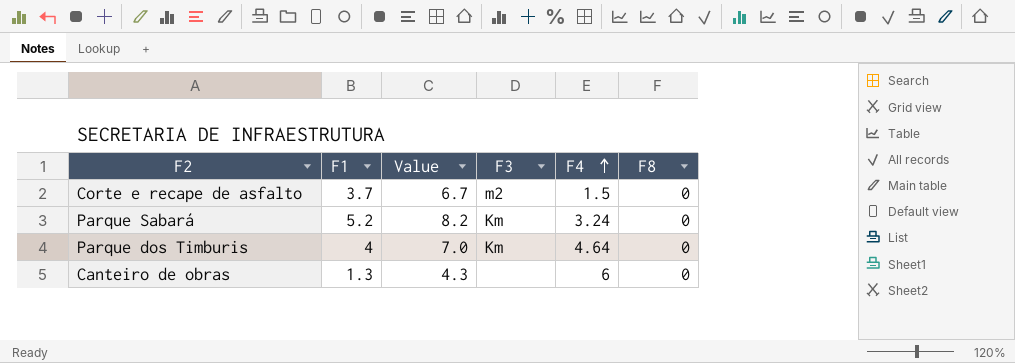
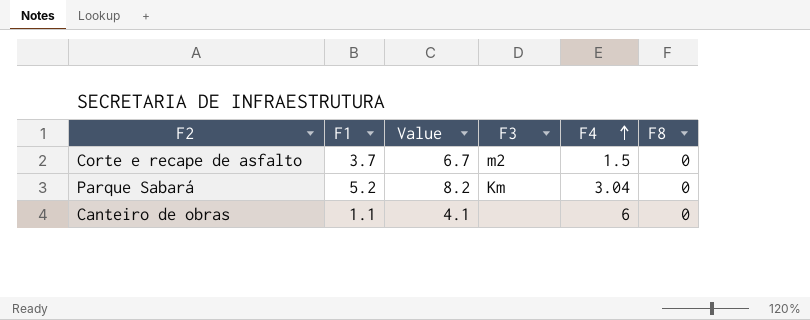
row Parque dos Timburis: 4 | 7.0 | Km | 4.64 | 0 -> none
Parque Sabará | F4: 3.24 -> 3.04
Canteiro de obras | F1: 1.3 -> 1.1
Canteiro de obras | Value: 4.3 -> 4.1

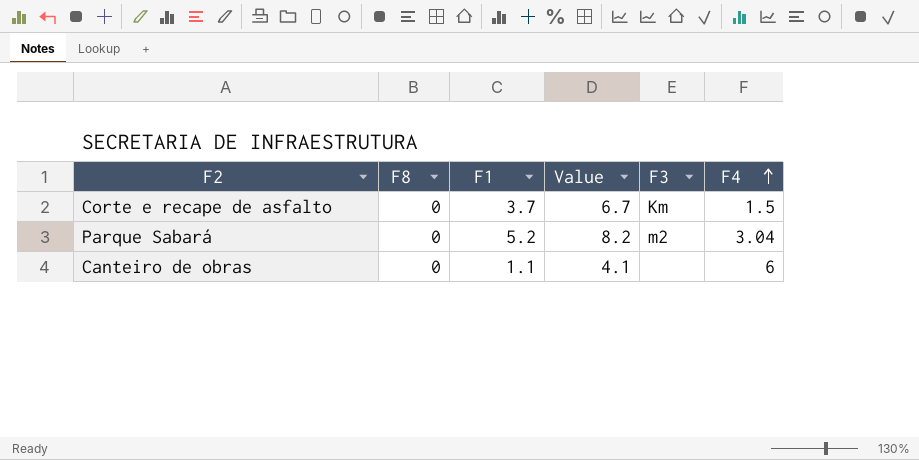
column F8 | position: 6 -> 2
Corte e recape de asfalto | F3: m2 -> Km
Parque Sabará | F3: Km -> m2

